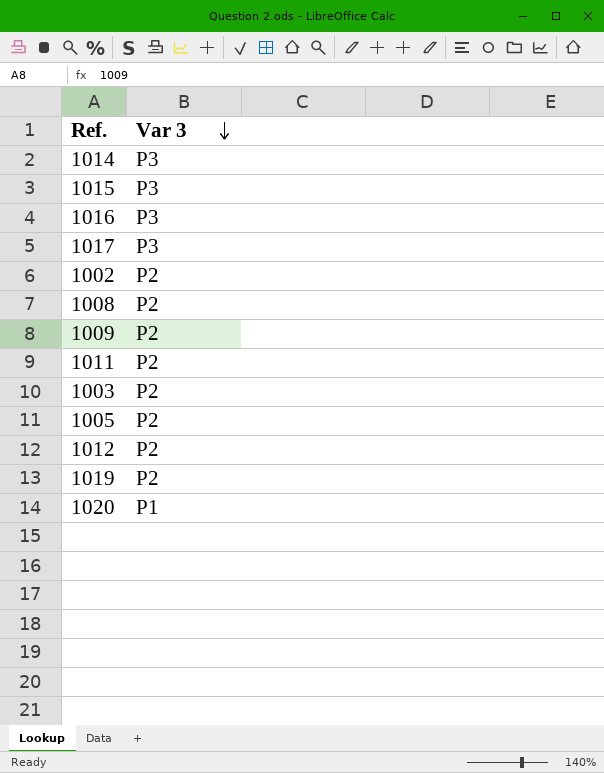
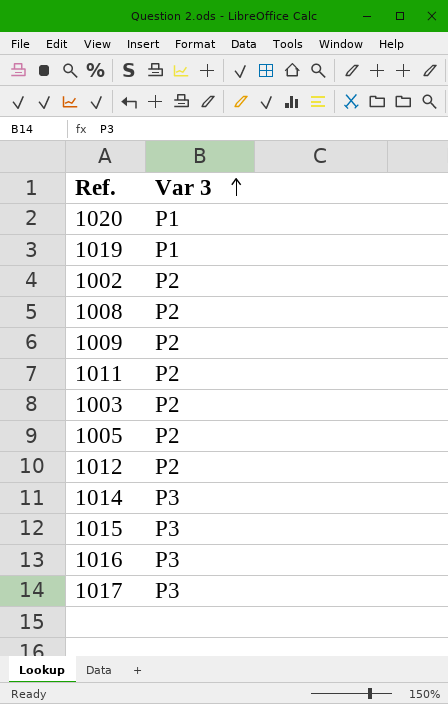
row order: Var 3 descending -> Var 3 ascending
1019 | Var 3: P2 -> P1

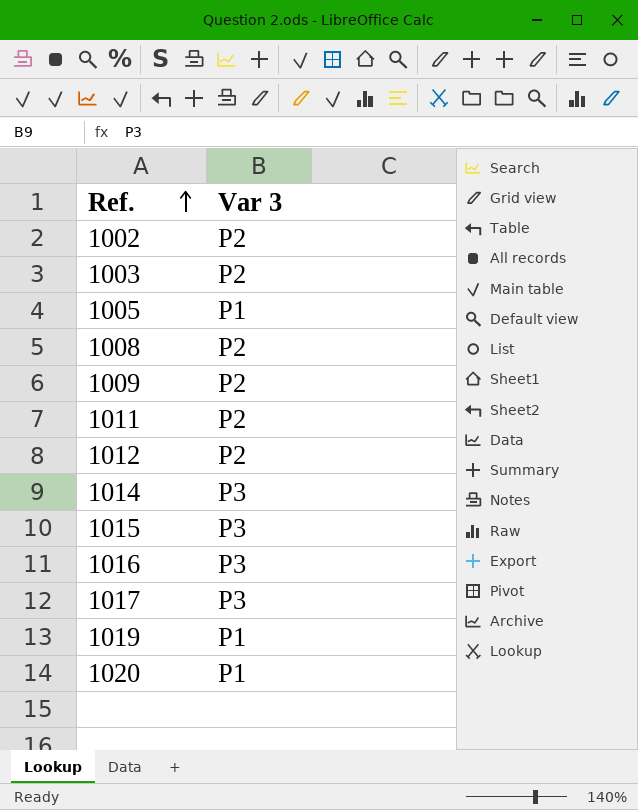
row order: Var 3 ascending -> Ref. ascending
1005 | Var 3: P2 -> P1

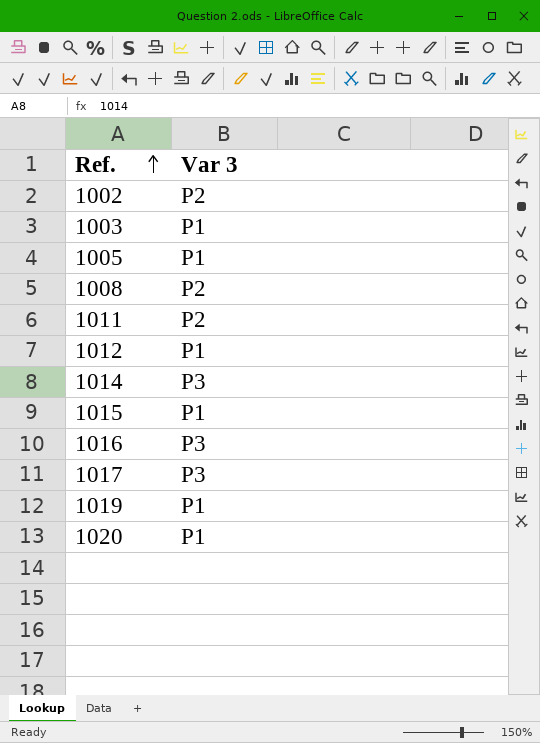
row 1009: P2 -> none
1003 | Var 3: P2 -> P1
1012 | Var 3: P2 -> P1
1015 | Var 3: P3 -> P1

